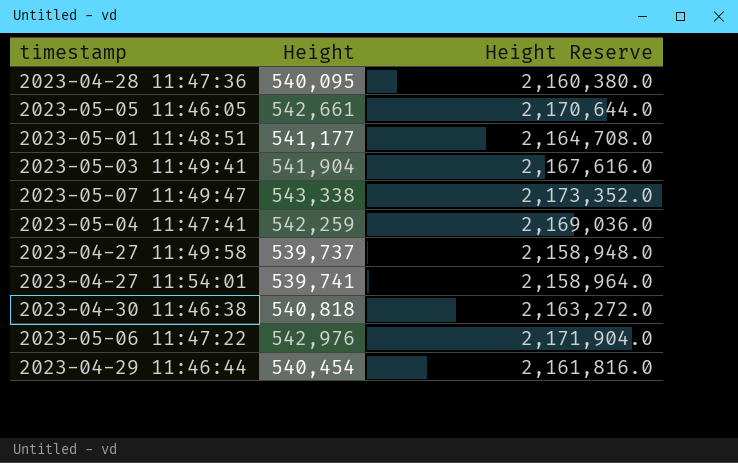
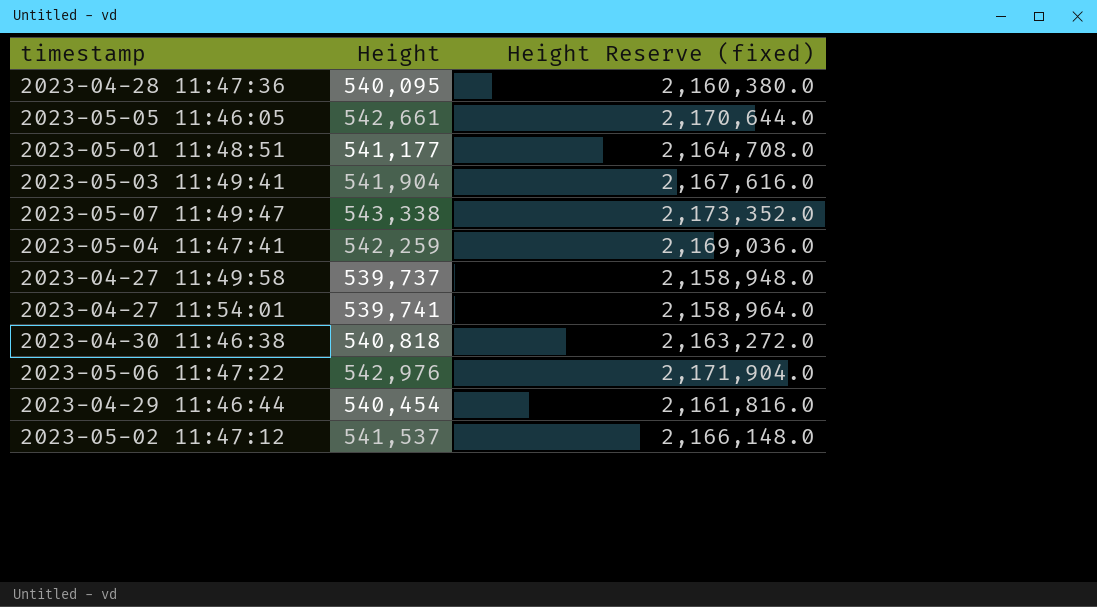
column name: Height Reserve -> Height Reserve (fixed)
row 2023-05-02 11:47:12: none -> 541,537 | 2,166,148.0

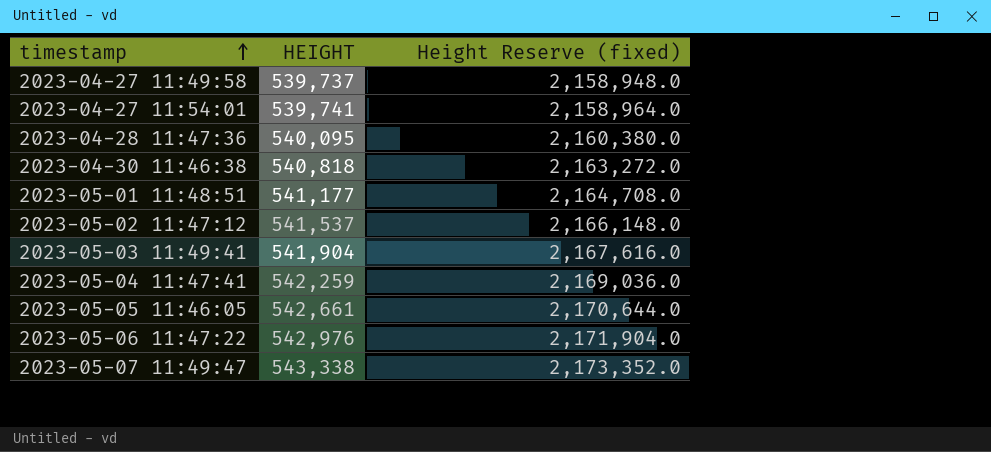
row order: none -> timestamp ascending
column name: Height -> HEIGHT
row 2023-04-29 11:46:44: 540,454 | 2,161,816.0 -> none

